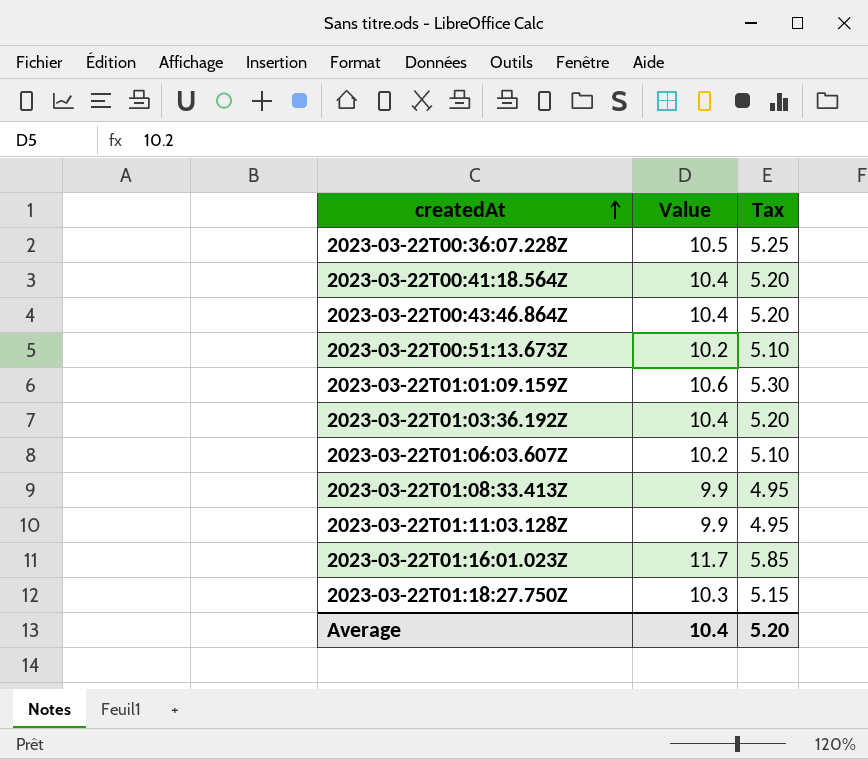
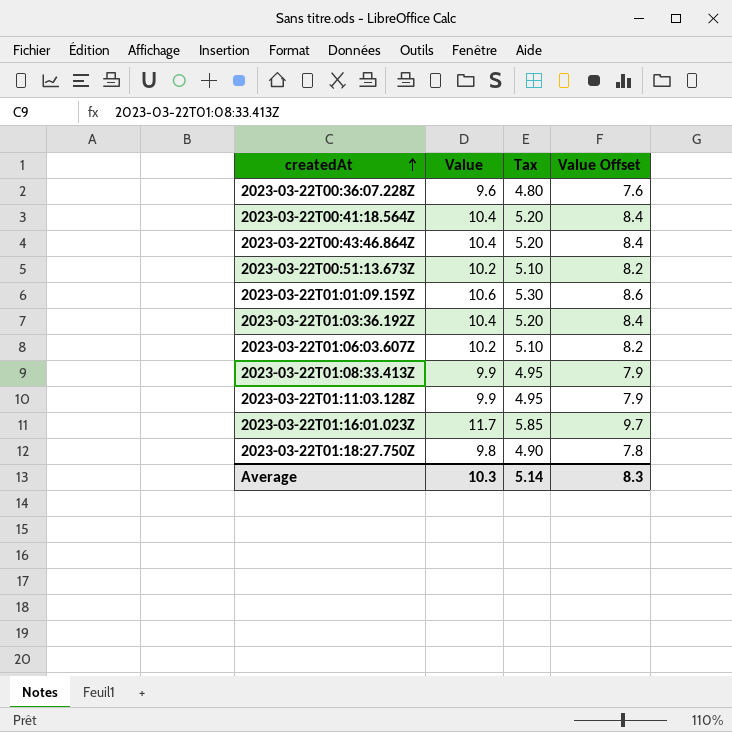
column Value Offset | formula: none -> [Value] - 2
2023-03-22T00:36:07.228Z | Value: 10.5 -> 9.6
2023-03-22T00:36:07.228Z | Tax: 5.25 -> 4.80
2023-03-22T01:18:27.750Z | Value: 10.3 -> 9.8
2023-03-22T01:18:27.750Z | Tax: 5.15 -> 4.90
Average | Value: 10.4 -> 10.3
Average | Tax: 5.20 -> 5.14

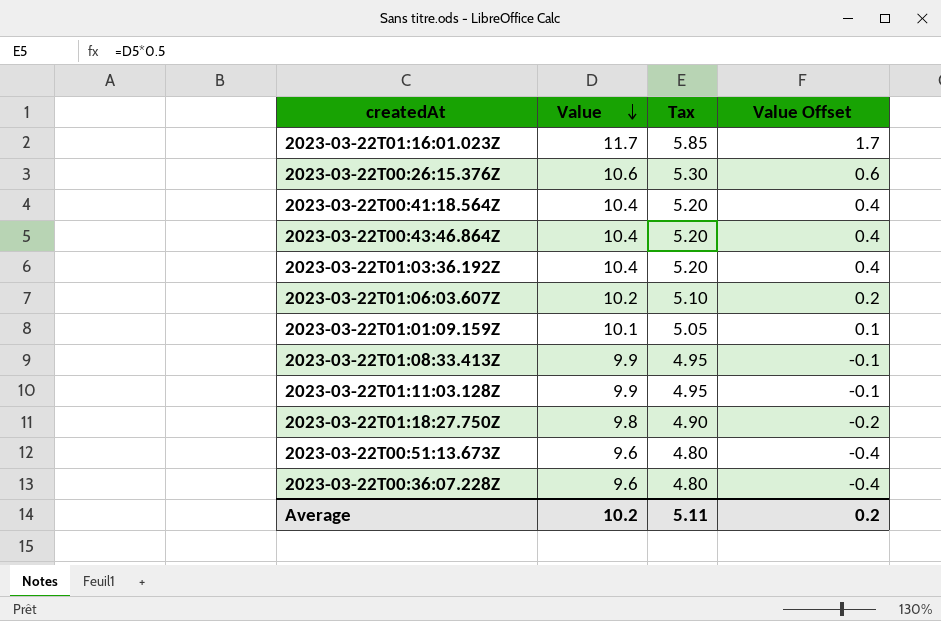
row order: createdAt ascending -> Value descending
column Value Offset | formula: [Value] - 2 -> [Value] - 10
row 2023-03-22T00:26:15.376Z: none -> 10.6 | 5.30 | 0.6
2023-03-22T01:01:09.159Z | Value: 10.6 -> 10.1
2023-03-22T01:01:09.159Z | Tax: 5.30 -> 5.05
2023-03-22T00:51:13.673Z | Value: 10.2 -> 9.6
2023-03-22T00:51:13.673Z | Tax: 5.10 -> 4.80
Average | Value: 10.3 -> 10.2
Average | Tax: 5.14 -> 5.11
Average | Value Offset: 8.3 -> 0.2

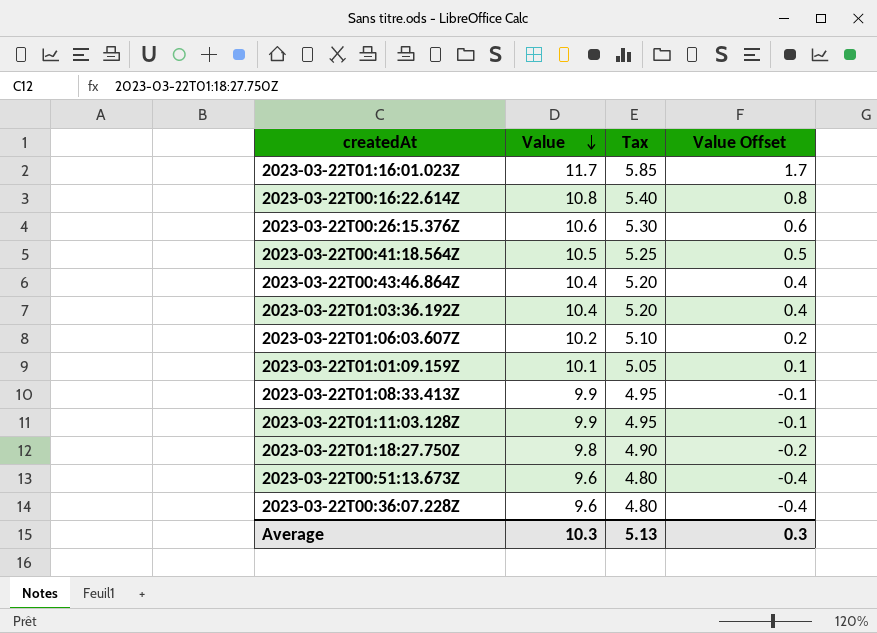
row 2023-03-22T00:16:22.614Z: none -> 10.8 | 5.40 | 0.8
2023-03-22T00:41:18.564Z | Value: 10.4 -> 10.5
2023-03-22T00:41:18.564Z | Tax: 5.20 -> 5.25
2023-03-22T00:41:18.564Z | Value Offset: 0.4 -> 0.5
Average | Value: 10.2 -> 10.3
Average | Tax: 5.11 -> 5.13
Average | Value Offset: 0.2 -> 0.3

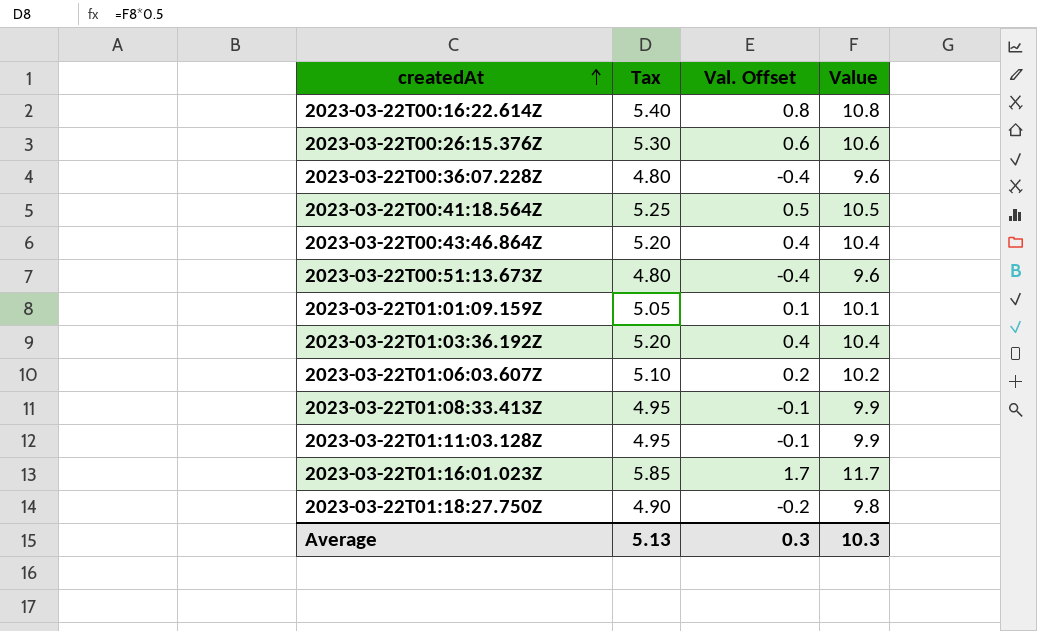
row order: Value descending -> createdAt ascending
column name: Value Offset -> Val. Offset
column Value | position: 2 -> 4

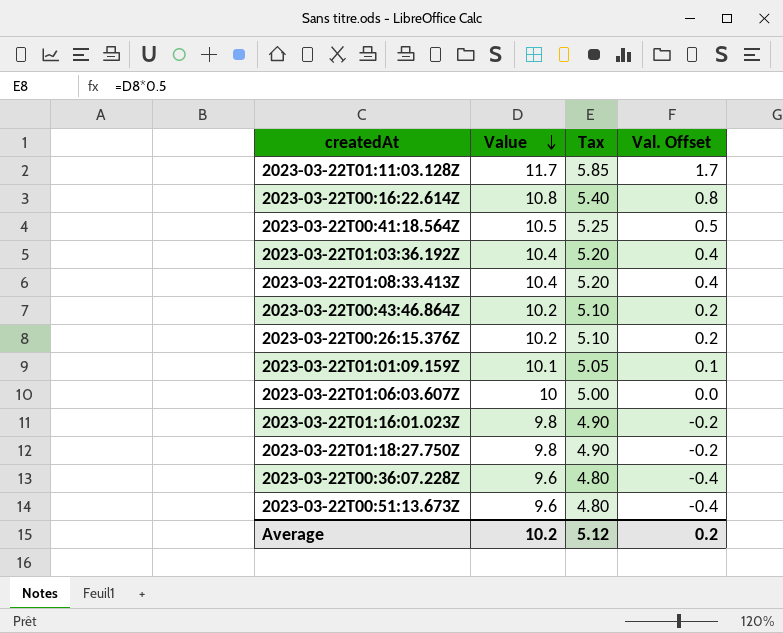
row order: createdAt ascending -> Value descending
column Value | position: 4 -> 2
2023-03-22T01:11:03.128Z | Value: 9.9 -> 11.7
2023-03-22T01:11:03.128Z | Tax: 4.95 -> 5.85
2023-03-22T01:11:03.128Z | Val. Offset: -0.1 -> 1.7
2023-03-22T01:08:33.413Z | Value: 9.9 -> 10.4
2023-03-22T01:08:33.413Z | Tax: 4.95 -> 5.20
2023-03-22T01:08:33.413Z | Val. Offset: -0.1 -> 0.4
2023-03-22T00:43:46.864Z | Value: 10.4 -> 10.2
2023-03-22T00:43:46.864Z | Tax: 5.20 -> 5.10
2023-03-22T00:43:46.864Z | Val. Offset: 0.4 -> 0.2
2023-03-22T00:26:15.376Z | Value: 10.6 -> 10.2
2023-03-22T00:26:15.376Z | Tax: 5.30 -> 5.10
2023-03-22T00:26:15.376Z | Val. Offset: 0.6 -> 0.2
2023-03-22T01:06:03.607Z | Value: 10.2 -> 10
2023-03-22T01:06:03.607Z | Tax: 5.10 -> 5.00
2023-03-22T01:06:03.607Z | Val. Offset: 0.2 -> 0.0
2023-03-22T01:16:01.023Z | Value: 11.7 -> 9.8
2023-03-22T01:16:01.023Z | Tax: 5.85 -> 4.90
2023-03-22T01:16:01.023Z | Val. Offset: 1.7 -> -0.2
Average | Value: 10.3 -> 10.2
Average | Tax: 5.13 -> 5.12
Average | Val. Offset: 0.3 -> 0.2

